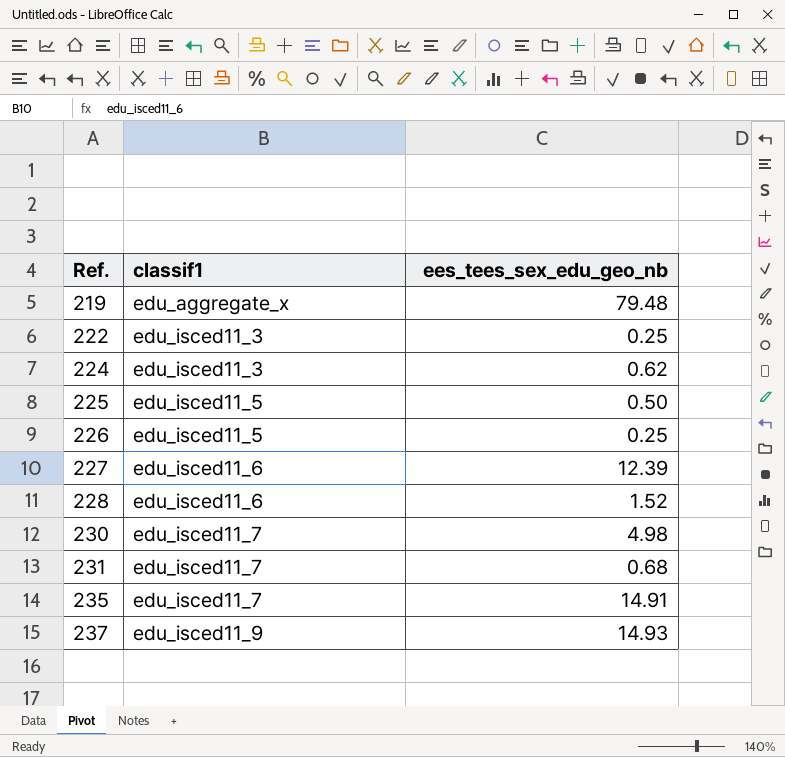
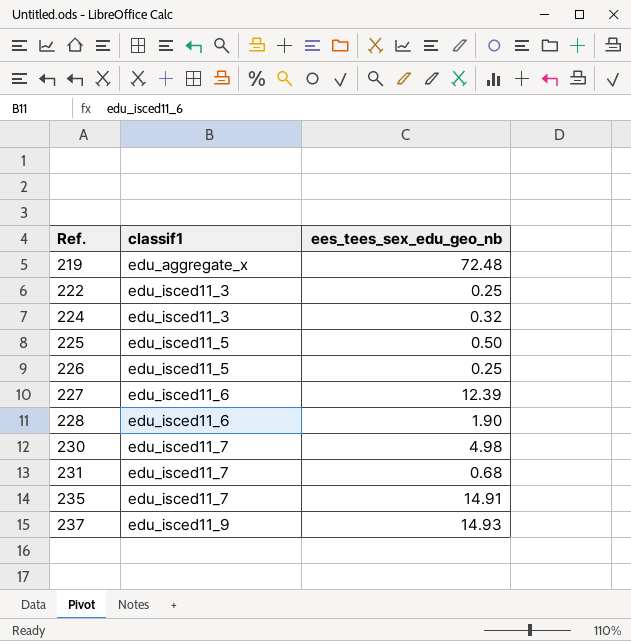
219 | ees_tees_sex_edu_geo_nb: 79.48 -> 72.48
224 | ees_tees_sex_edu_geo_nb: 0.62 -> 0.32
228 | ees_tees_sex_edu_geo_nb: 1.52 -> 1.90

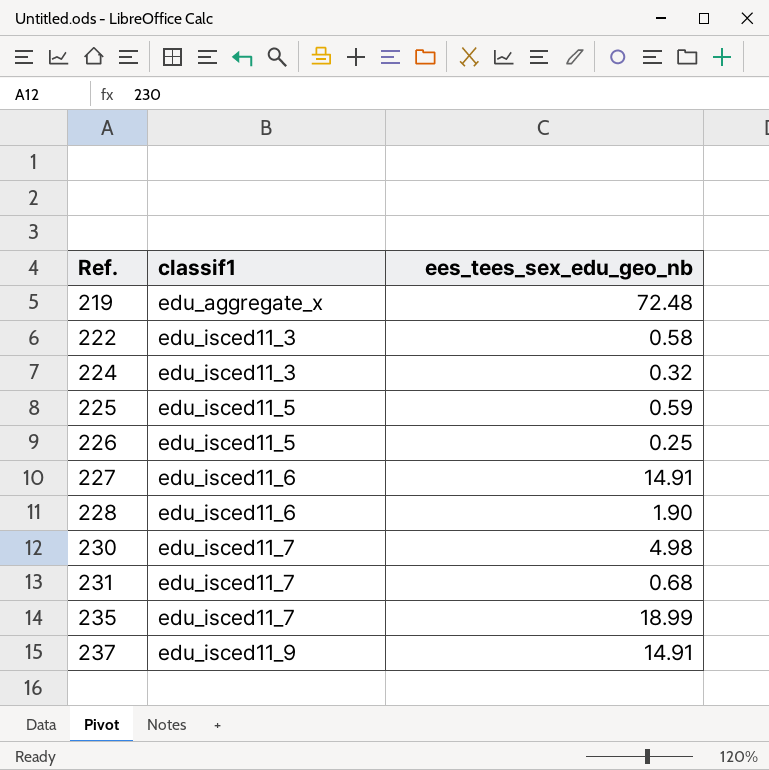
222 | ees_tees_sex_edu_geo_nb: 0.25 -> 0.58
225 | ees_tees_sex_edu_geo_nb: 0.50 -> 0.59
227 | ees_tees_sex_edu_geo_nb: 12.39 -> 14.91
235 | ees_tees_sex_edu_geo_nb: 14.91 -> 18.99
237 | ees_tees_sex_edu_geo_nb: 14.93 -> 14.91

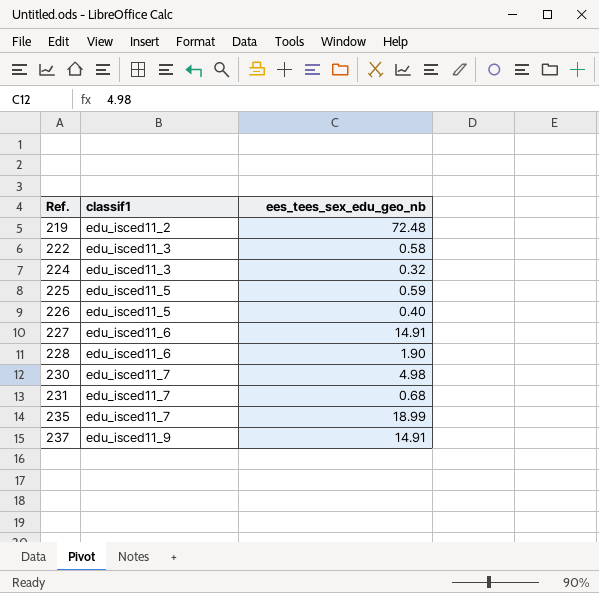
219 | classif1: edu_aggregate_x -> edu_isced11_2
226 | ees_tees_sex_edu_geo_nb: 0.25 -> 0.40

